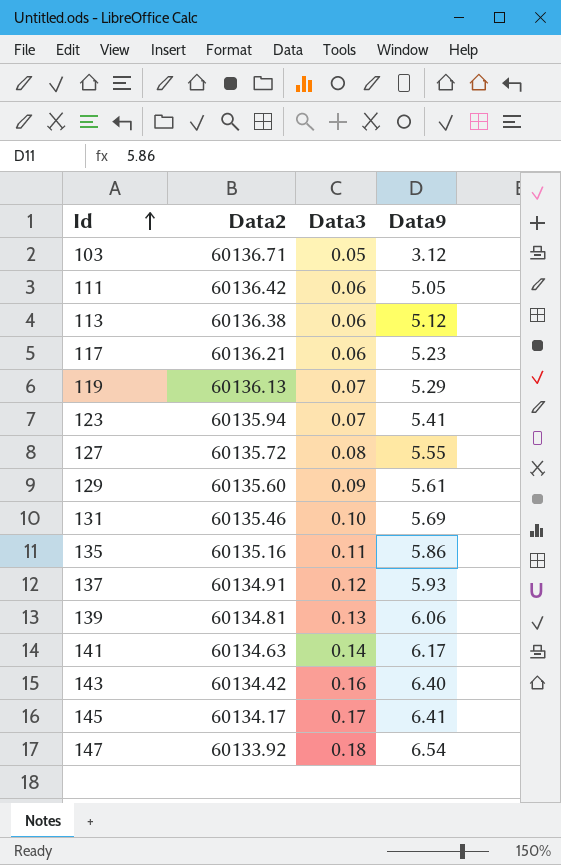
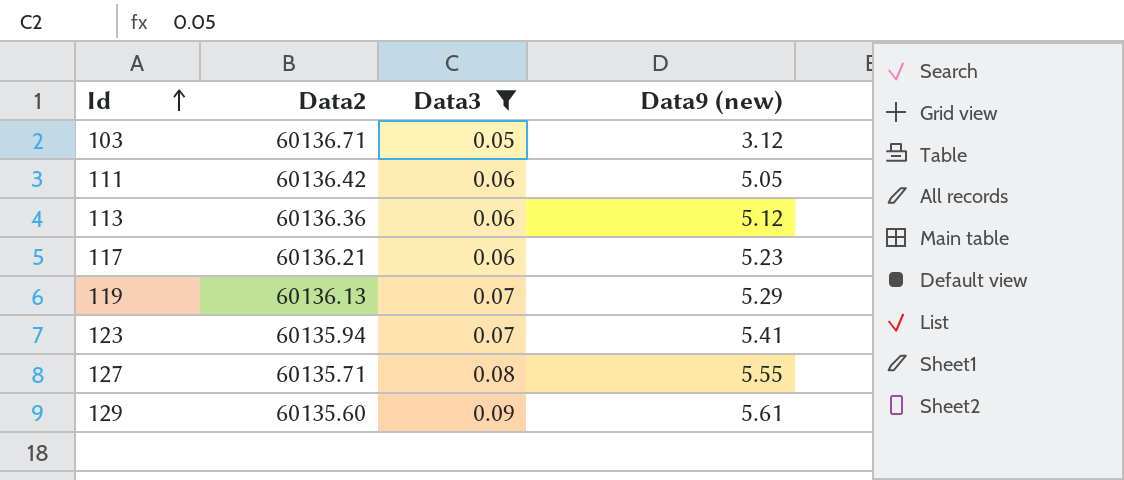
filter: none -> Data3 <= 0.09
column name: Data9 -> Data9 (new)
113 | Data2: 60136.38 -> 60136.36
127 | Data2: 60135.72 -> 60135.71

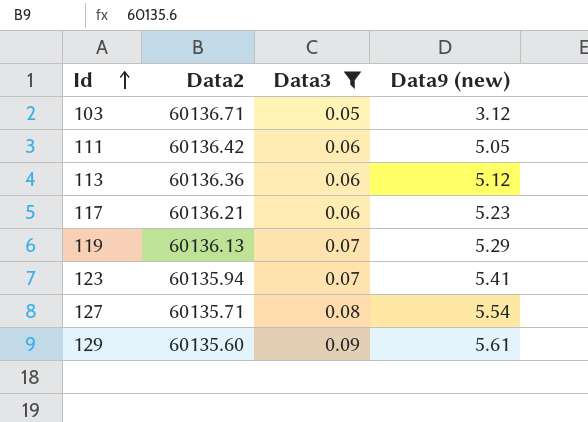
127 | Data9 (new): 5.55 -> 5.54

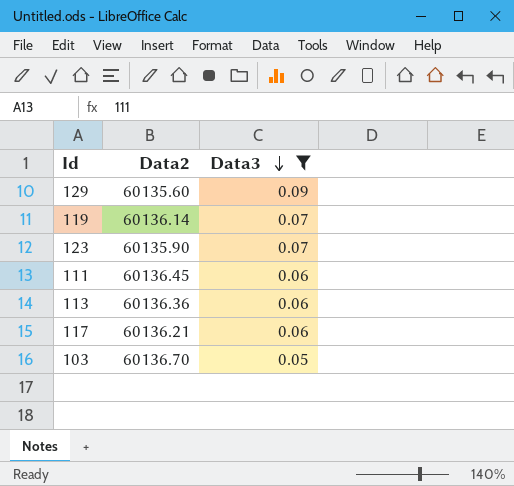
row order: Id ascending -> Data3 descending
column Data9 (new) | position: 4 -> none
row 127: 60135.71 | 0.08 | 5.54 -> none
119 | Data2: 60136.13 -> 60136.14
123 | Data2: 60135.94 -> 60135.90
111 | Data2: 60136.42 -> 60136.45
103 | Data2: 60136.71 -> 60136.70

